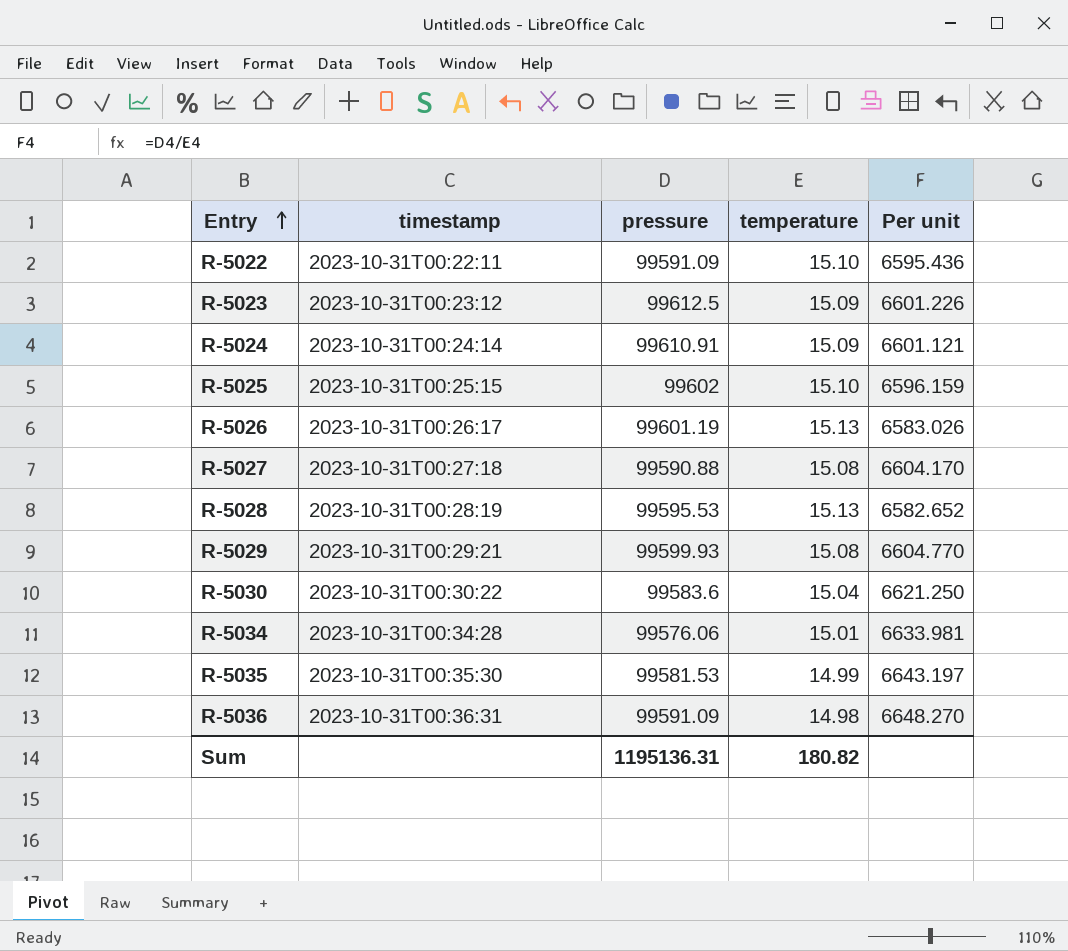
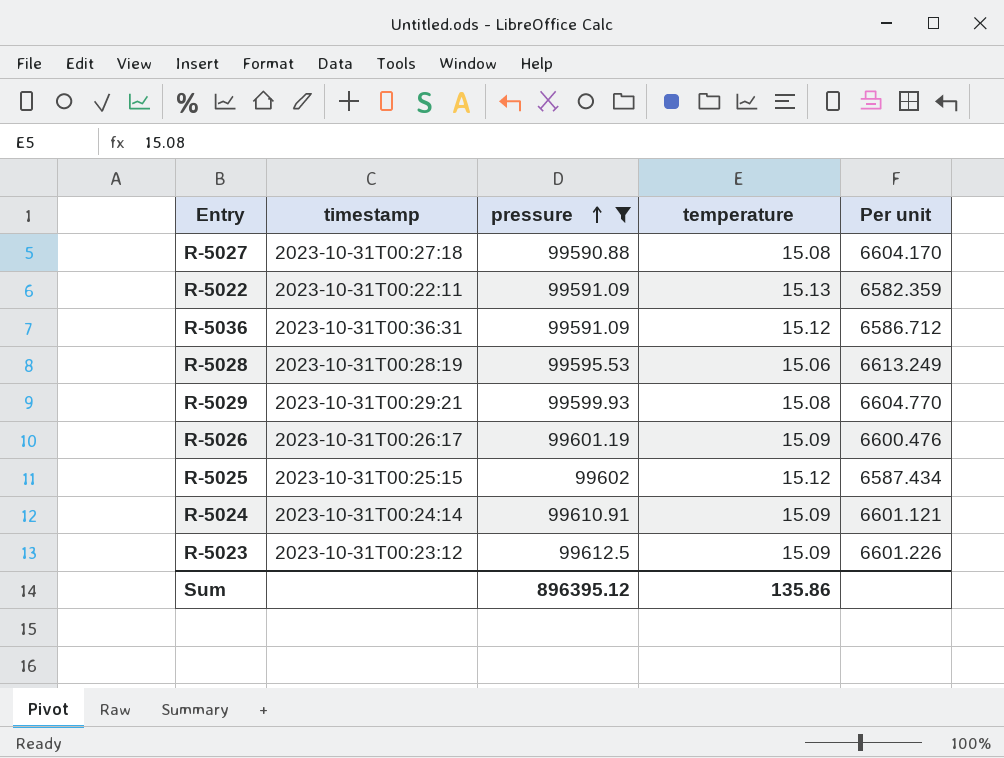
filter: none -> pressure >= 99590.88
row order: Entry ascending -> pressure ascending
R-5022 | temperature: 15.10 -> 15.13
R-5022 | Per unit: 6595.436 -> 6582.359
R-5036 | temperature: 14.98 -> 15.12
R-5036 | Per unit: 6648.270 -> 6586.712
R-5028 | temperature: 15.13 -> 15.06
R-5028 | Per unit: 6582.652 -> 6613.249
R-5026 | temperature: 15.13 -> 15.09
R-5026 | Per unit: 6583.026 -> 6600.476
R-5025 | temperature: 15.10 -> 15.12
R-5025 | Per unit: 6596.159 -> 6587.434
Sum | pressure: 1195136.31 -> 896395.12
Sum | temperature: 180.82 -> 135.86

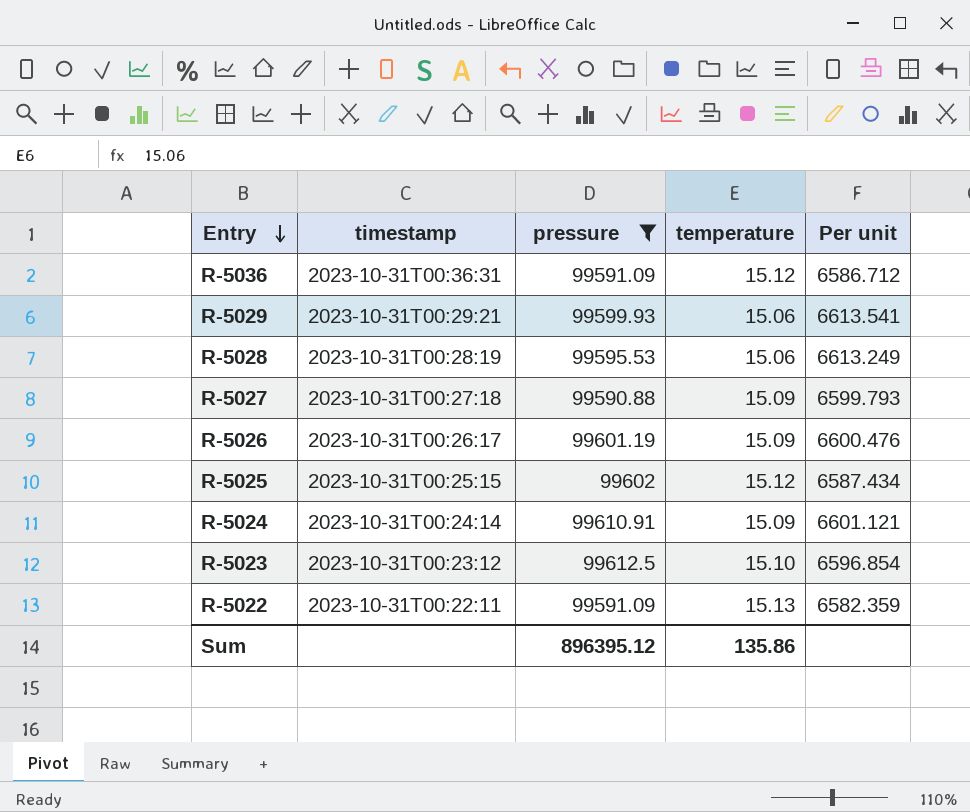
row order: pressure ascending -> Entry descending
R-5029 | temperature: 15.08 -> 15.06
R-5029 | Per unit: 6604.770 -> 6613.541
R-5027 | temperature: 15.08 -> 15.09
R-5027 | Per unit: 6604.170 -> 6599.793
R-5023 | temperature: 15.09 -> 15.10
R-5023 | Per unit: 6601.226 -> 6596.854

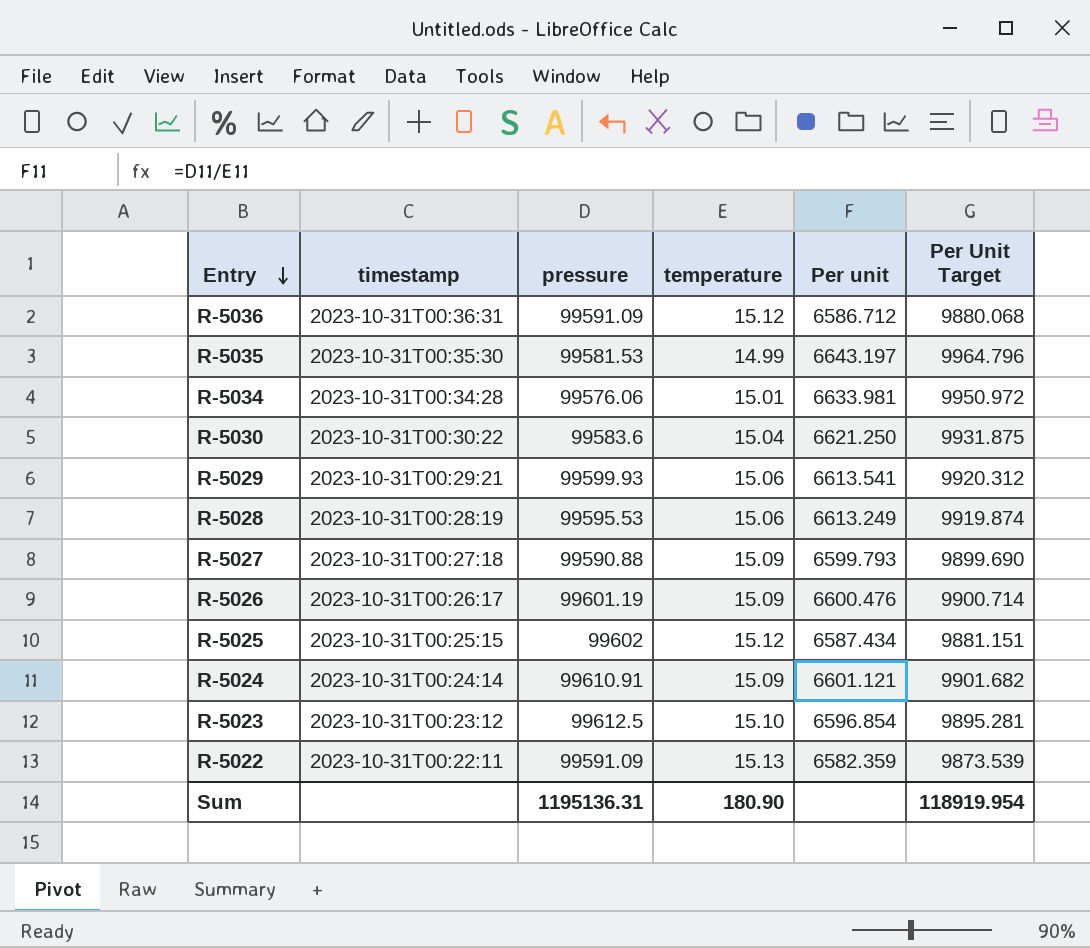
filter: pressure >= 99590.88 -> none
column Per Unit Target | formula: none -> [Per unit] * 1.5
Sum | pressure: 896395.12 -> 1195136.31
Sum | temperature: 135.86 -> 180.90

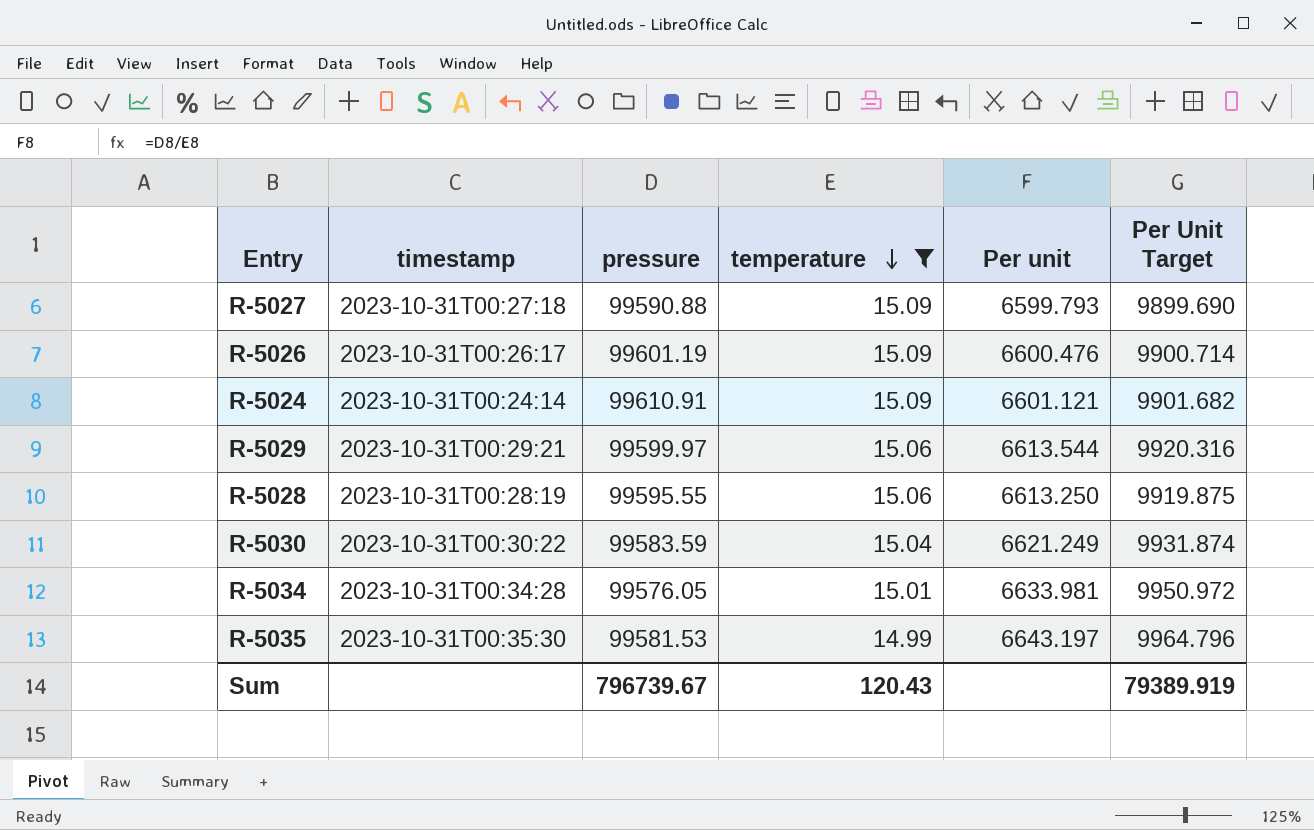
filter: none -> temperature <= 15.09
row order: Entry descending -> temperature descending
R-5029 | pressure: 99599.93 -> 99599.97
R-5029 | Per unit: 6613.541 -> 6613.544
R-5029 | Per Unit Target: 9920.312 -> 9920.316
R-5028 | pressure: 99595.53 -> 99595.55
R-5028 | Per unit: 6613.249 -> 6613.250
R-5028 | Per Unit Target: 9919.874 -> 9919.875
R-5030 | pressure: 99583.6 -> 99583.59
R-5030 | Per unit: 6621.250 -> 6621.249
R-5030 | Per Unit Target: 9931.875 -> 9931.874
R-5034 | pressure: 99576.06 -> 99576.05
Sum | pressure: 1195136.31 -> 796739.67
Sum | temperature: 180.90 -> 120.43
Sum | Per Unit Target: 118919.954 -> 79389.919

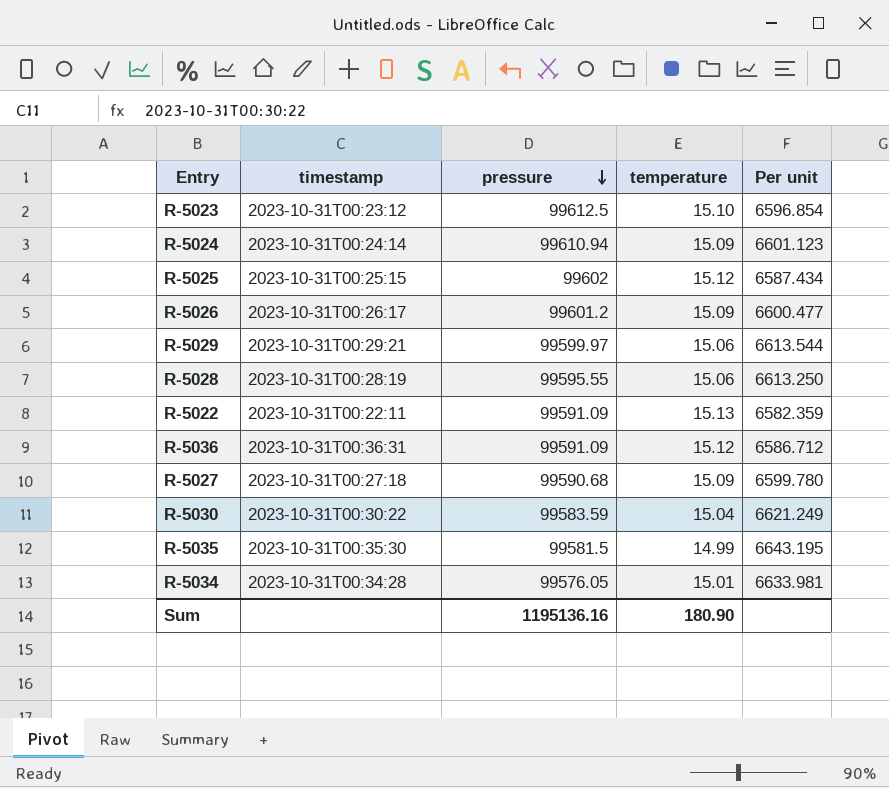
filter: temperature <= 15.09 -> none
row order: temperature descending -> pressure descending
column Per Unit Target | formula: [Per unit] * 1.5 -> none
R-5024 | pressure: 99610.91 -> 99610.94
R-5024 | Per unit: 6601.121 -> 6601.123
R-5026 | pressure: 99601.19 -> 99601.2
R-5026 | Per unit: 6600.476 -> 6600.477
R-5027 | pressure: 99590.88 -> 99590.68
R-5027 | Per unit: 6599.793 -> 6599.780
R-5035 | pressure: 99581.53 -> 99581.5
R-5035 | Per unit: 6643.197 -> 6643.195
Sum | pressure: 796739.67 -> 1195136.16
Sum | temperature: 120.43 -> 180.90

